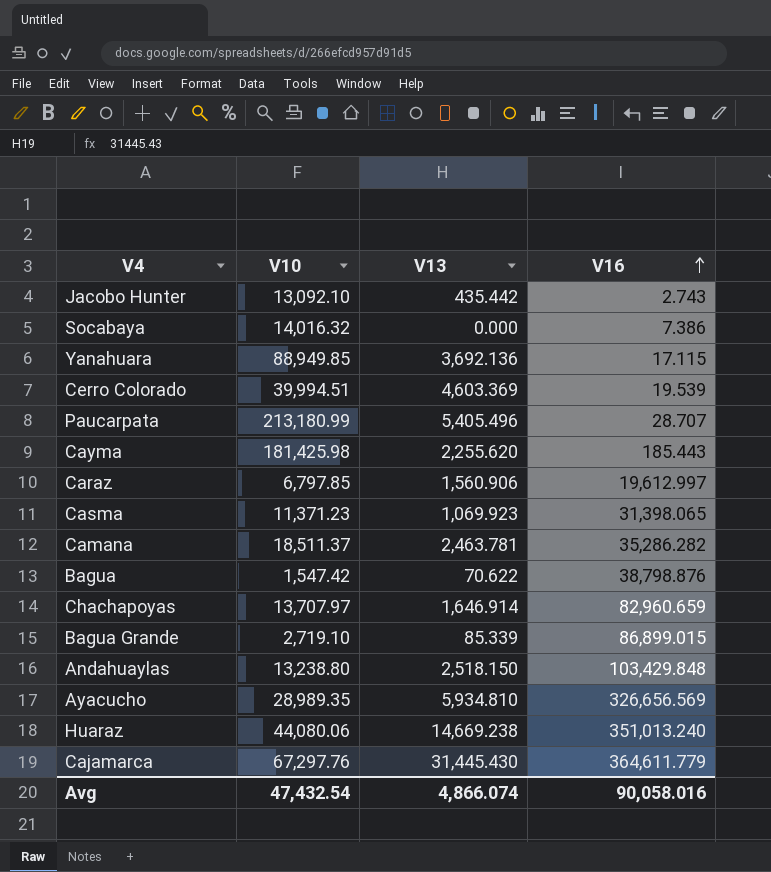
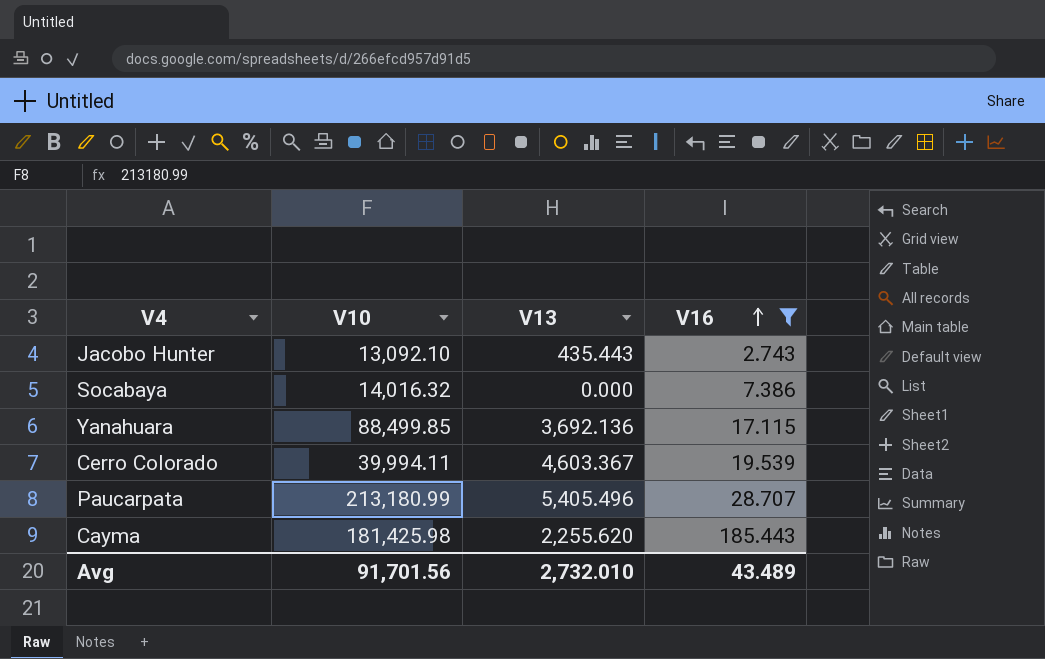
filter: none -> V16 <= 185.443
Jacobo Hunter | V13: 435.442 -> 435.443
Yanahuara | V10: 88,949.85 -> 88,499.85
Cerro Colorado | V10: 39,994.51 -> 39,994.11
Cerro Colorado | V13: 4,603.369 -> 4,603.367
Avg | V10: 47,432.54 -> 91,701.56
Avg | V13: 4,866.074 -> 2,732.010
Avg | V16: 90,058.016 -> 43.489

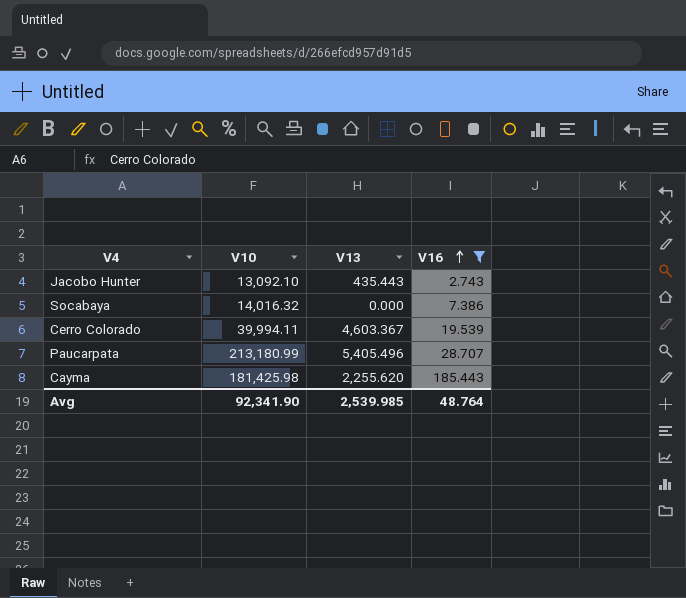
row Yanahuara: 88,499.85 | 3,692.136 | 17.115 -> none
Avg | V10: 91,701.56 -> 92,341.90
Avg | V13: 2,732.010 -> 2,539.985
Avg | V16: 43.489 -> 48.764

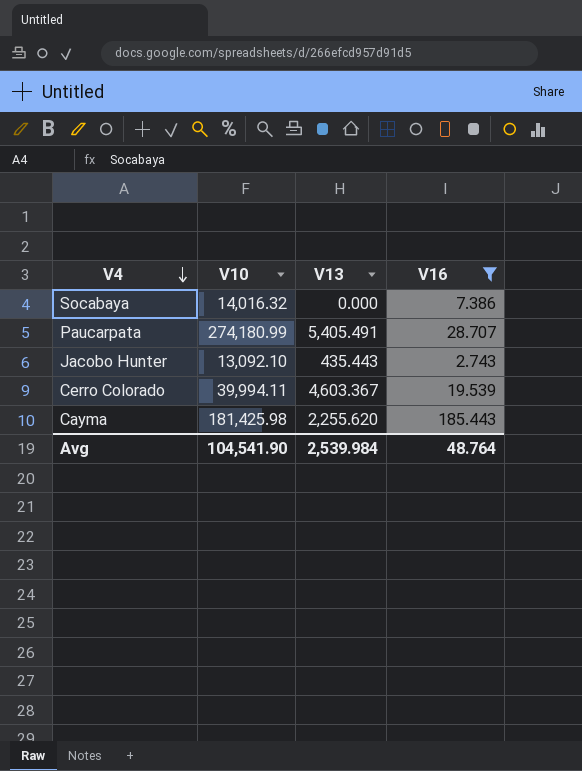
row order: V16 ascending -> V4 descending
Paucarpata | V10: 213,180.99 -> 274,180.99
Paucarpata | V13: 5,405.496 -> 5,405.491
Avg | V10: 92,341.90 -> 104,541.90
Avg | V13: 2,539.985 -> 2,539.984

